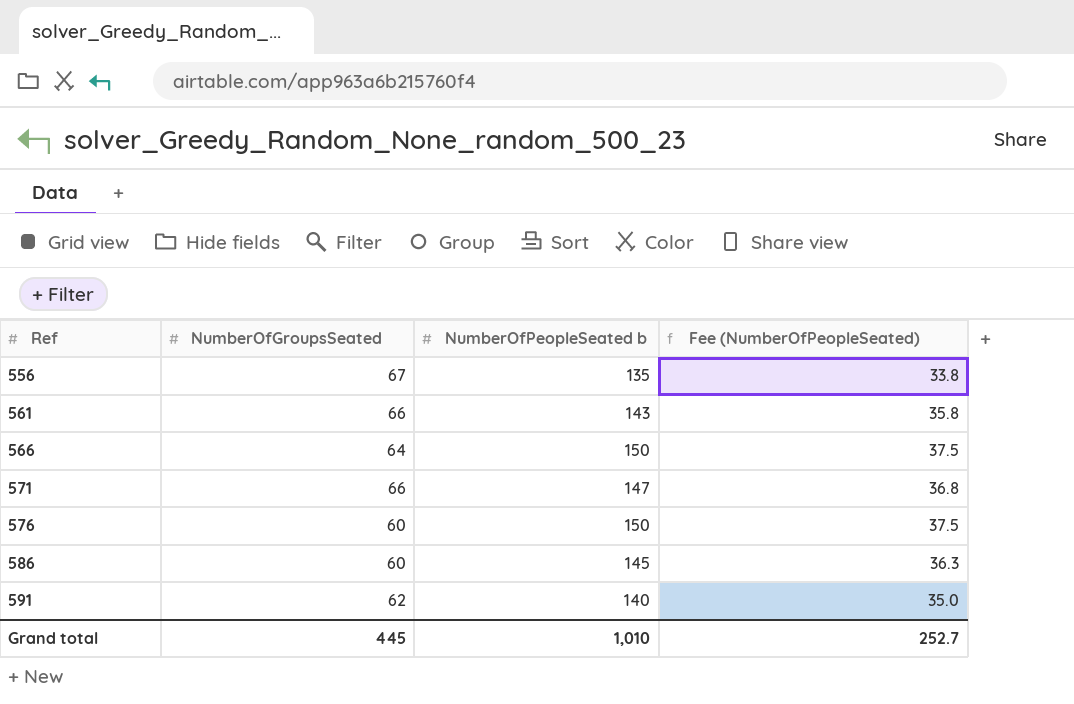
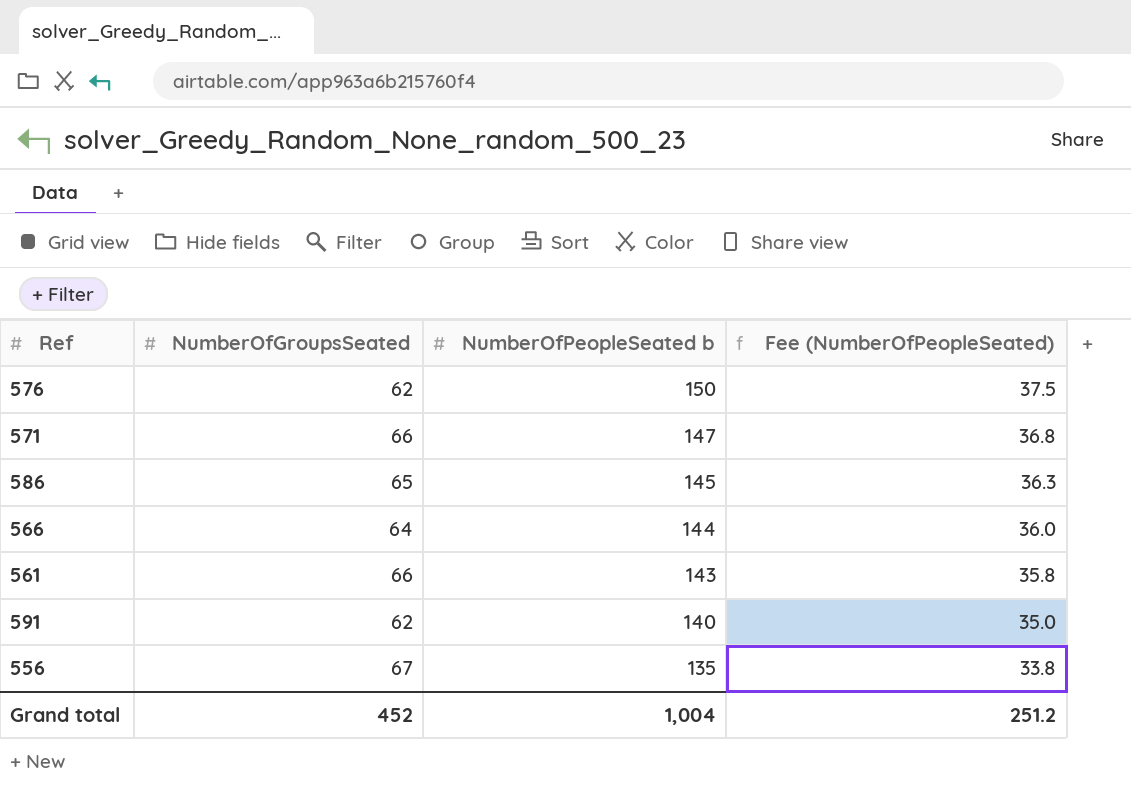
row order: Ref ascending -> NumberOfPeopleSeated b descending
576 | NumberOfGroupsSeated: 60 -> 62
586 | NumberOfGroupsSeated: 60 -> 65
566 | NumberOfPeopleSeated b: 150 -> 144
566 | Fee (NumberOfPeopleSeated): 37.5 -> 36.0
Grand total | NumberOfGroupsSeated: 445 -> 452
Grand total | NumberOfPeopleSeated b: 1,010 -> 1,004
Grand total | Fee (NumberOfPeopleSeated): 252.7 -> 251.2

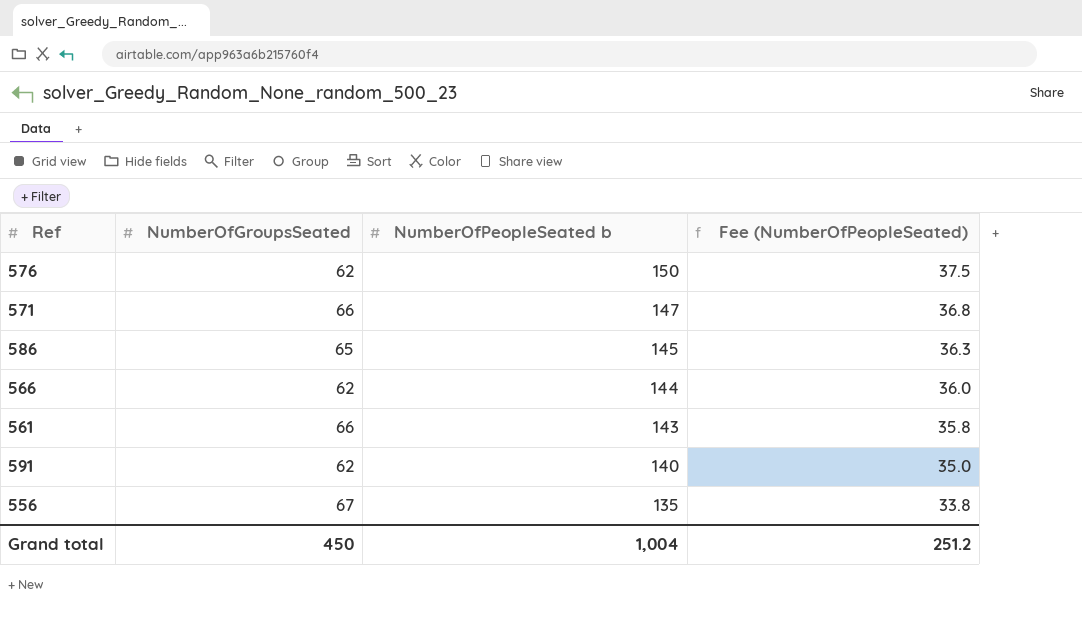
566 | NumberOfGroupsSeated: 64 -> 62
Grand total | NumberOfGroupsSeated: 452 -> 450

